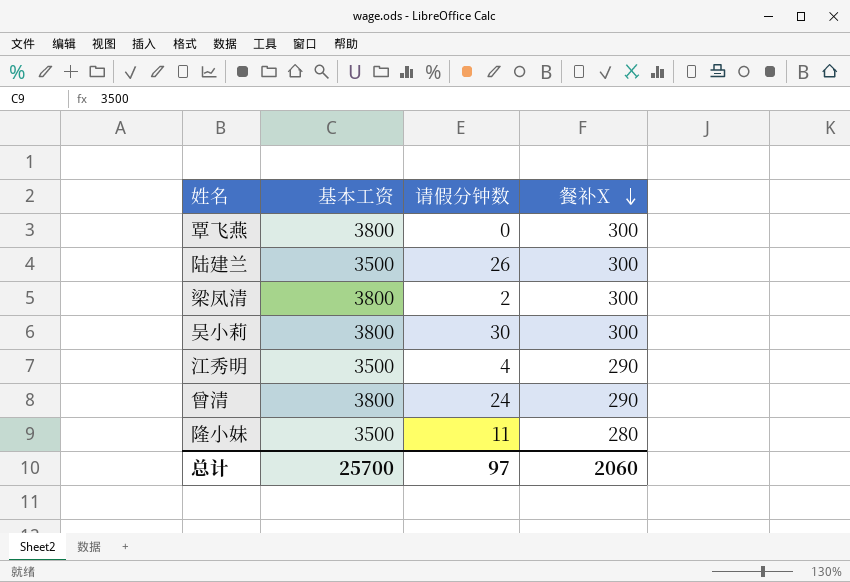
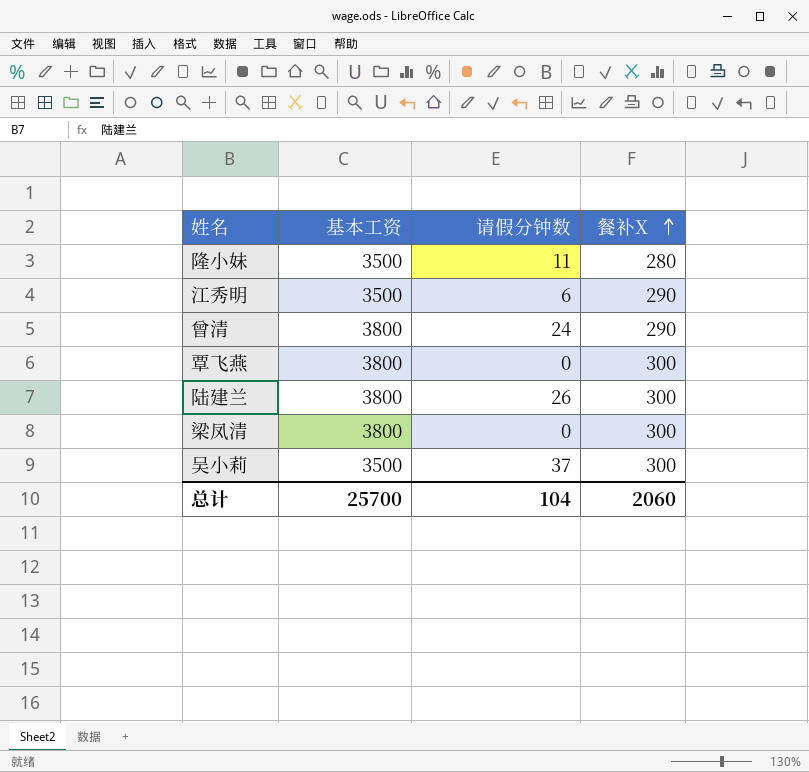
row order: 餐补X descending -> 餐补X ascending
江秀明 | 请假分钟数: 4 -> 6
陆建兰 | 基本工资: 3500 -> 3800
梁凤清 | 请假分钟数: 2 -> 0
吴小莉 | 基本工资: 3800 -> 3500
吴小莉 | 请假分钟数: 30 -> 37
总计 | 请假分钟数: 97 -> 104

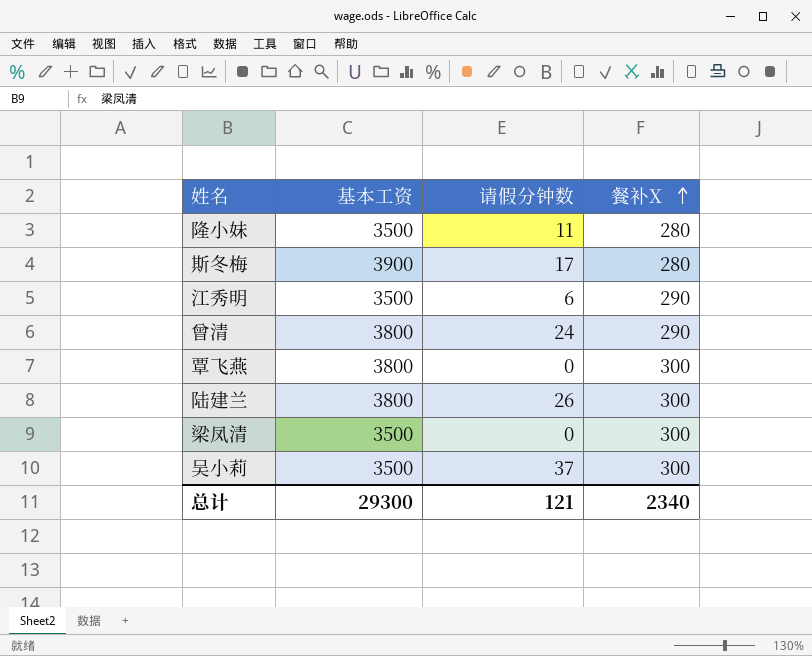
row 斯冬梅: none -> 3900 | 17 | 280
梁凤清 | 基本工资: 3800 -> 3500
总计 | 基本工资: 25700 -> 29300
总计 | 请假分钟数: 104 -> 121
总计 | 餐补X: 2060 -> 2340

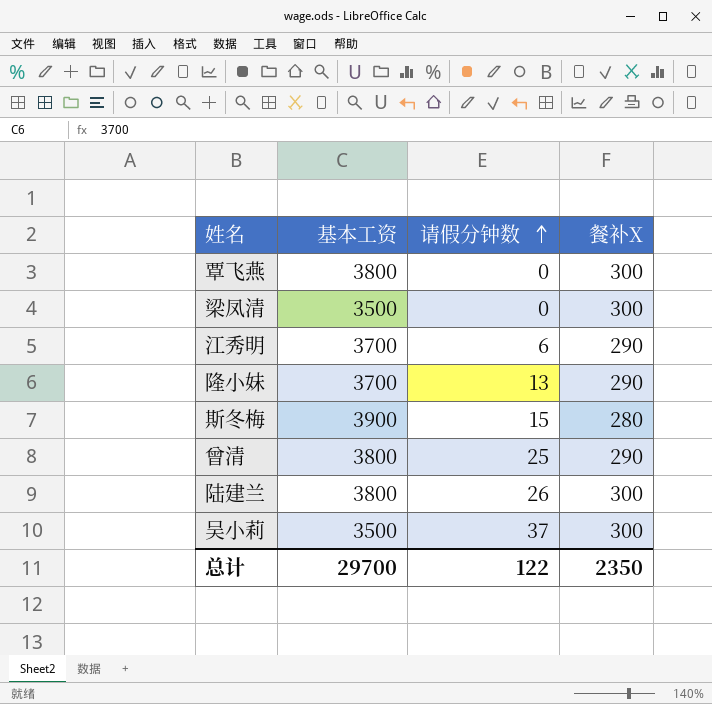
row order: 餐补X ascending -> 请假分钟数 ascending
江秀明 | 基本工资: 3500 -> 3700
隆小妹 | 基本工资: 3500 -> 3700
隆小妹 | 请假分钟数: 11 -> 13
隆小妹 | 餐补X: 280 -> 290
斯冬梅 | 请假分钟数: 17 -> 15
曾清 | 请假分钟数: 24 -> 25
总计 | 基本工资: 29300 -> 29700
总计 | 请假分钟数: 121 -> 122
总计 | 餐补X: 2340 -> 2350

